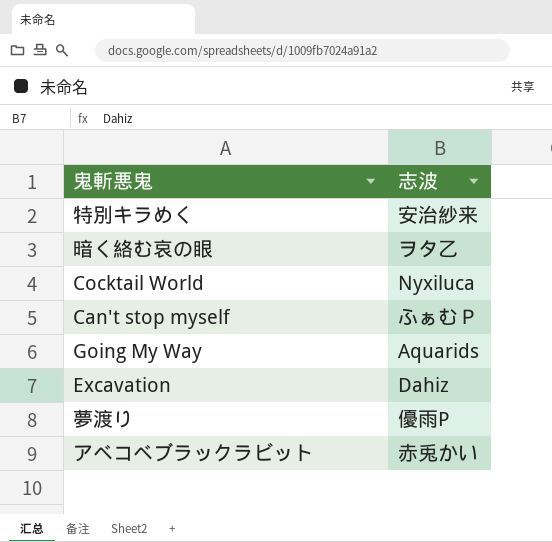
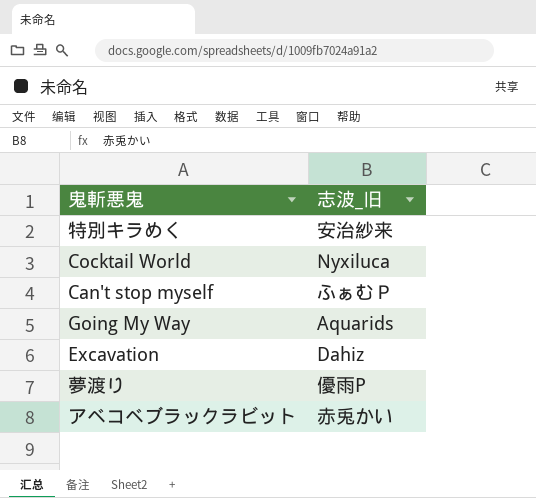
column name: 志波 -> 志波_旧
row 暗く絡む哀の眼: ヲタ乙 -> none

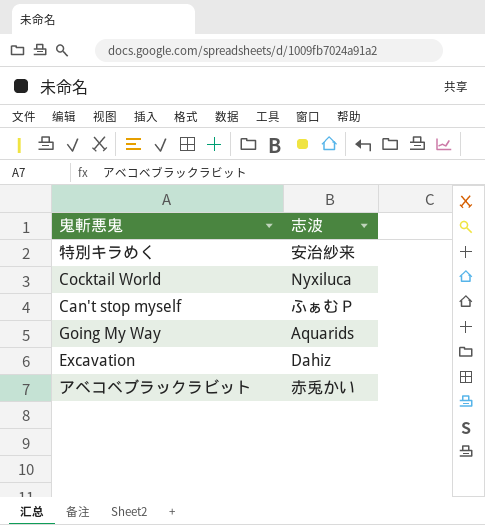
column name: 志波_旧 -> 志波
row 夢渡り: 優雨P -> none

